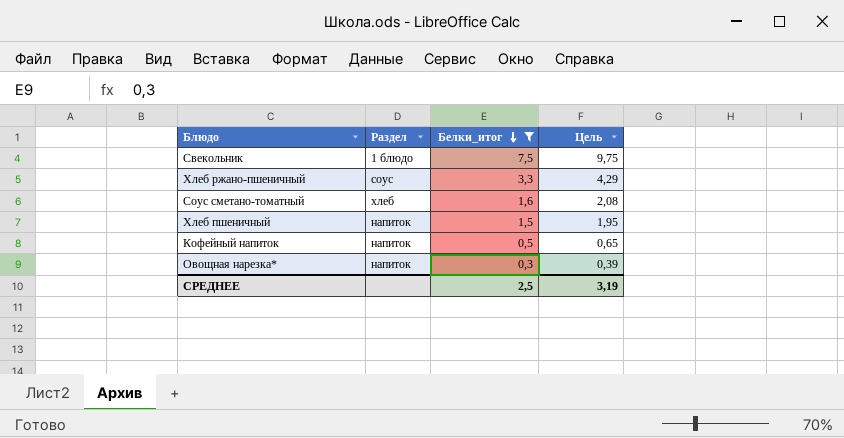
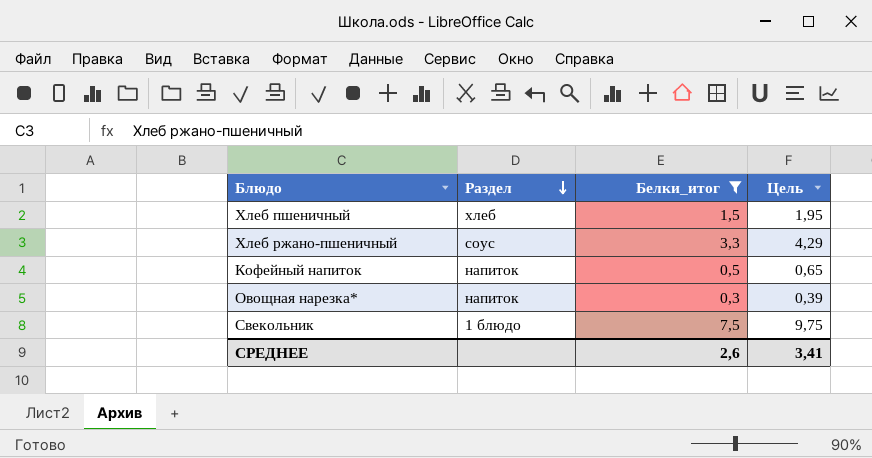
row order: Белки_итог descending -> Раздел descending
row Соус сметано-томатный: хлеб | 1,6 | 2,08 -> none
Хлеб пшеничный | Раздел: напиток -> хлеб
СРЕДНЕЕ | Белки_итог: 2,5 -> 2,6
СРЕДНЕЕ | Цель: 3,19 -> 3,41

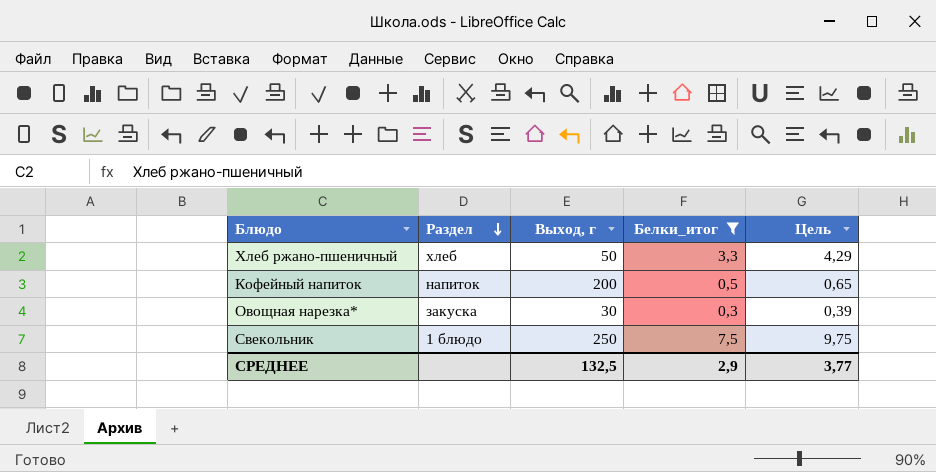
column Выход, г | position: none -> 3
row Хлеб пшеничный: хлеб | 1,5 | 1,95 -> none
Хлеб ржано-пшеничный | Раздел: соус -> хлеб
Овощная нарезка* | Раздел: напиток -> закуска
СРЕДНЕЕ | Белки_итог: 2,6 -> 2,9
СРЕДНЕЕ | Цель: 3,41 -> 3,77

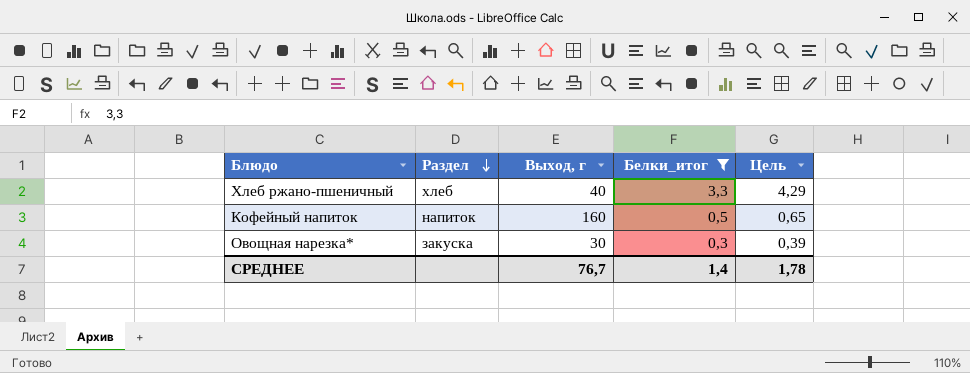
row Свекольник: 1 блюдо | 250 | 7,5 | 9,75 -> none
Хлеб ржано-пшеничный | Выход, г: 50 -> 40
Кофейный напиток | Выход, г: 200 -> 160
СРЕДНЕЕ | Выход, г: 132,5 -> 76,7
СРЕДНЕЕ | Белки_итог: 2,9 -> 1,4
СРЕДНЕЕ | Цель: 3,77 -> 1,78

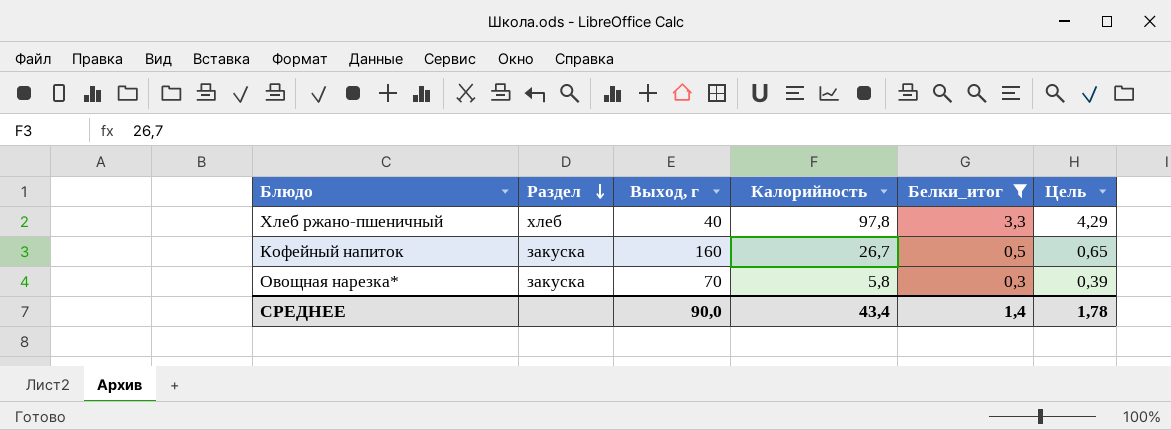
column Калорийность | position: none -> 4
Кофейный напиток | Раздел: напиток -> закуска
Овощная нарезка* | Выход, г: 30 -> 70
СРЕДНЕЕ | Выход, г: 76,7 -> 90,0

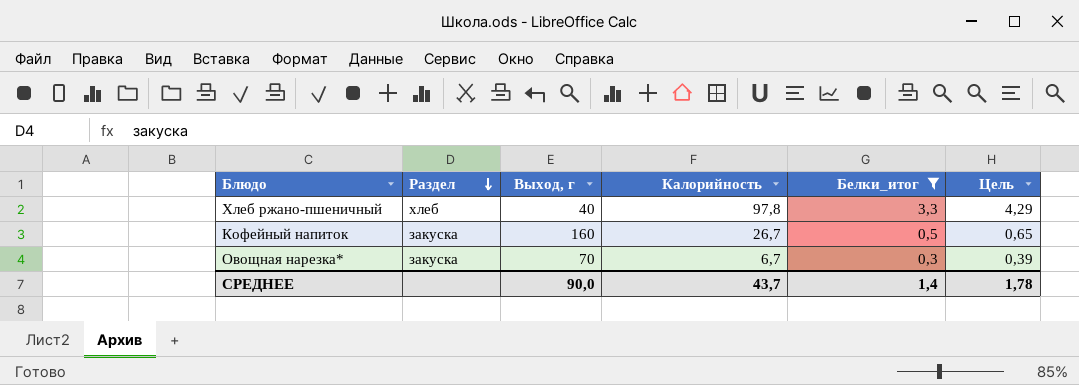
Овощная нарезка* | Калорийность: 5,8 -> 6,7
СРЕДНЕЕ | Калорийность: 43,4 -> 43,7

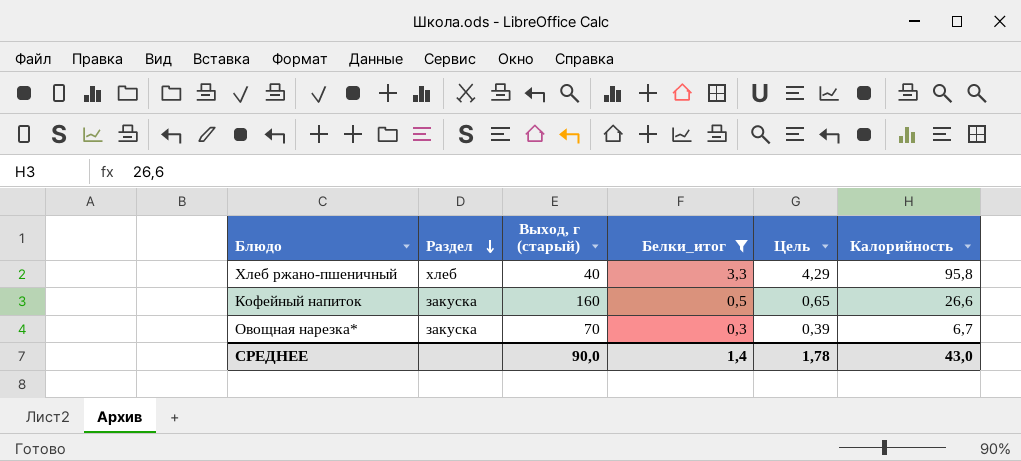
column name: Выход, г -> Выход, г (старый)
column Калорийность | position: 4 -> 6
Хлеб ржано-пшеничный | Калорийность: 97,8 -> 95,8
Кофейный напиток | Калорийность: 26,7 -> 26,6
СРЕДНЕЕ | Калорийность: 43,7 -> 43,0

